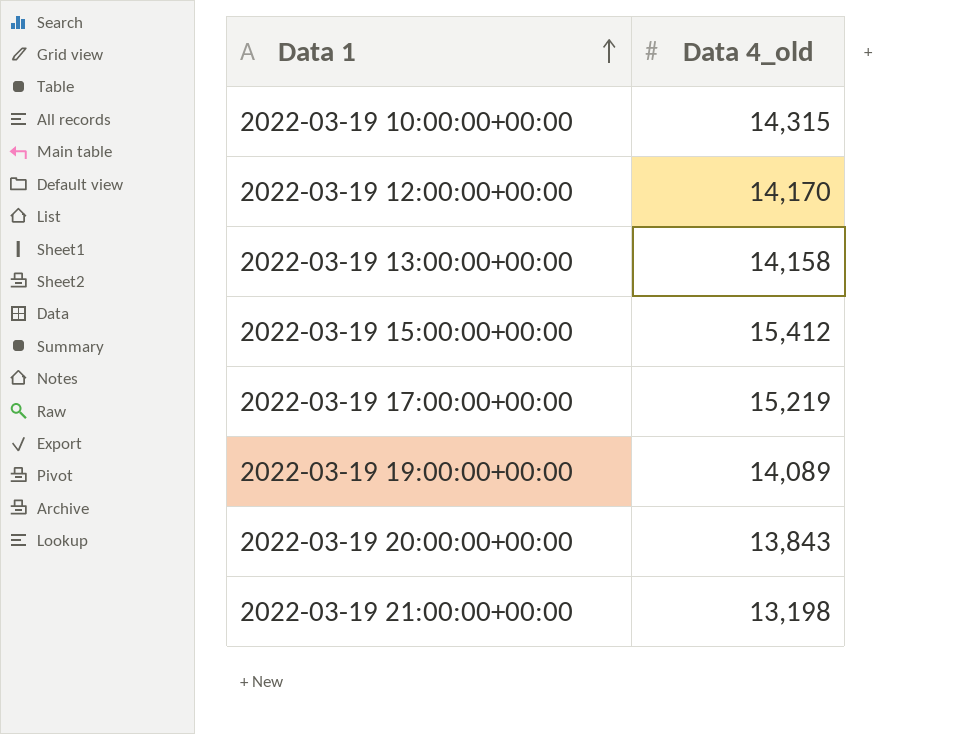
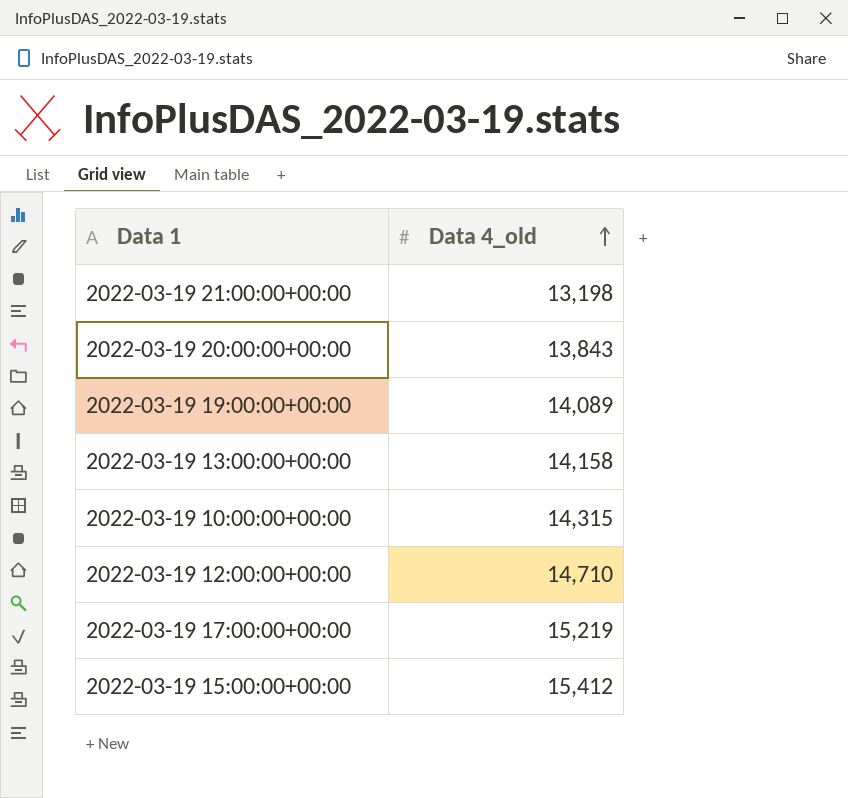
row order: Data 1 ascending -> Data 4_old ascending
2022-03-19 12:00:00+00:00 | Data 4_old: 14,170 -> 14,710

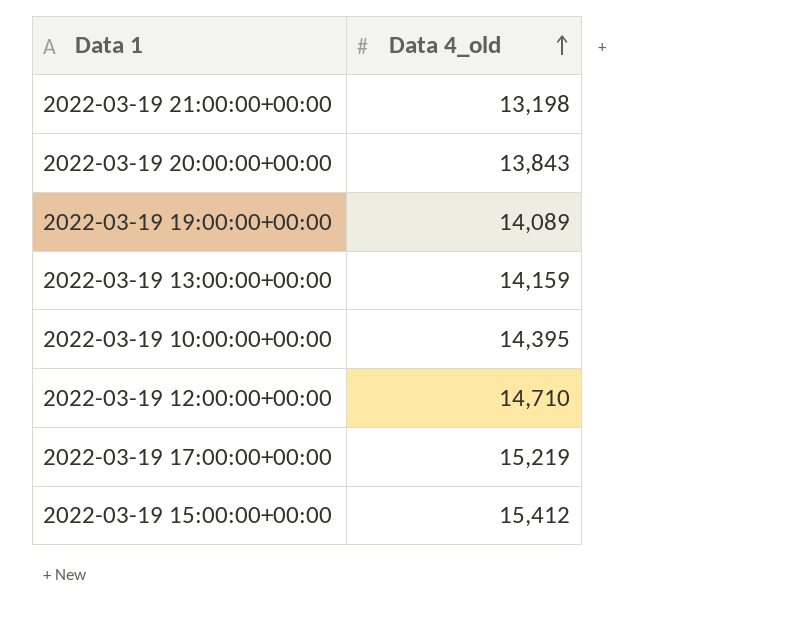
2022-03-19 13:00:00+00:00 | Data 4_old: 14,158 -> 14,159
2022-03-19 10:00:00+00:00 | Data 4_old: 14,315 -> 14,395

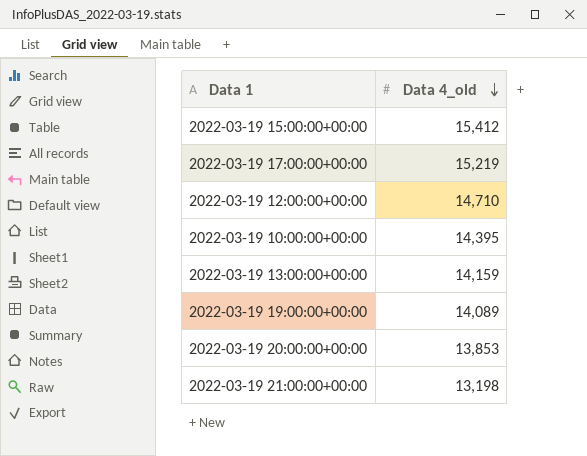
row order: Data 4_old ascending -> Data 4_old descending
2022-03-19 20:00:00+00:00 | Data 4_old: 13,843 -> 13,853

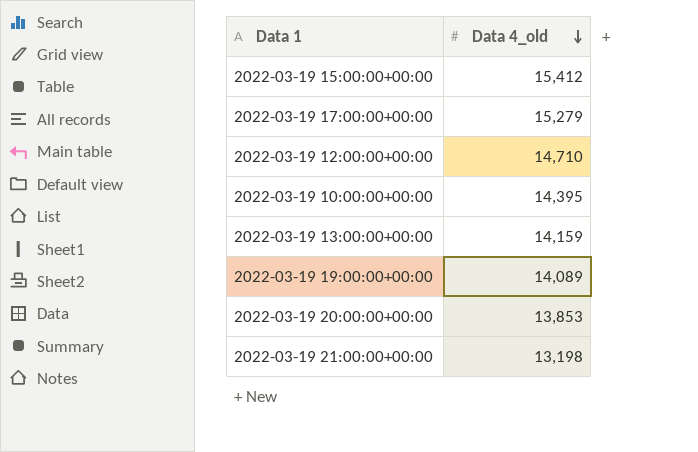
2022-03-19 17:00:00+00:00 | Data 4_old: 15,219 -> 15,279

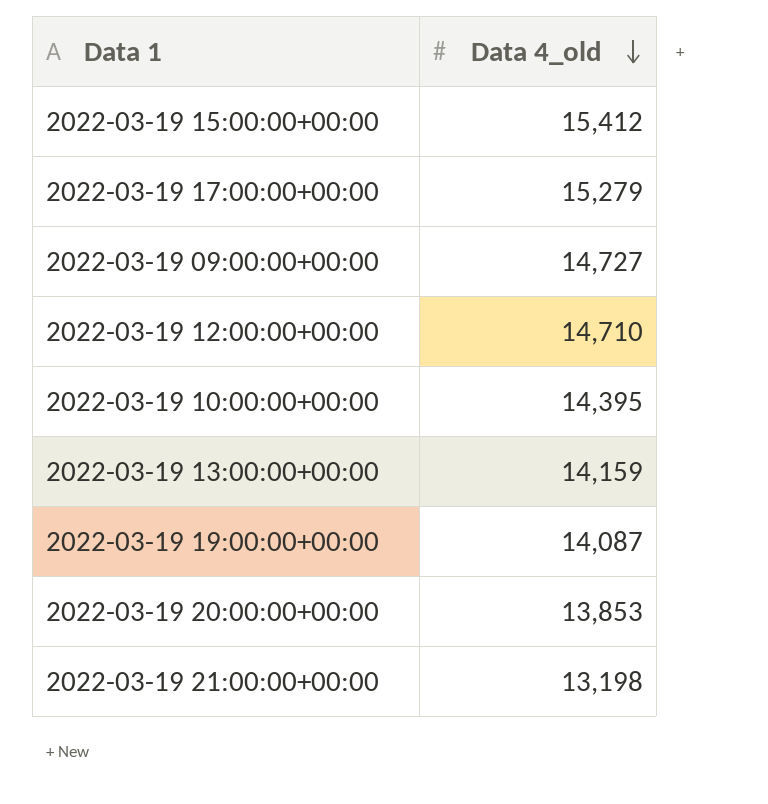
row 2022-03-19 09:00:00+00:00: none -> 14,727
2022-03-19 19:00:00+00:00 | Data 4_old: 14,089 -> 14,087

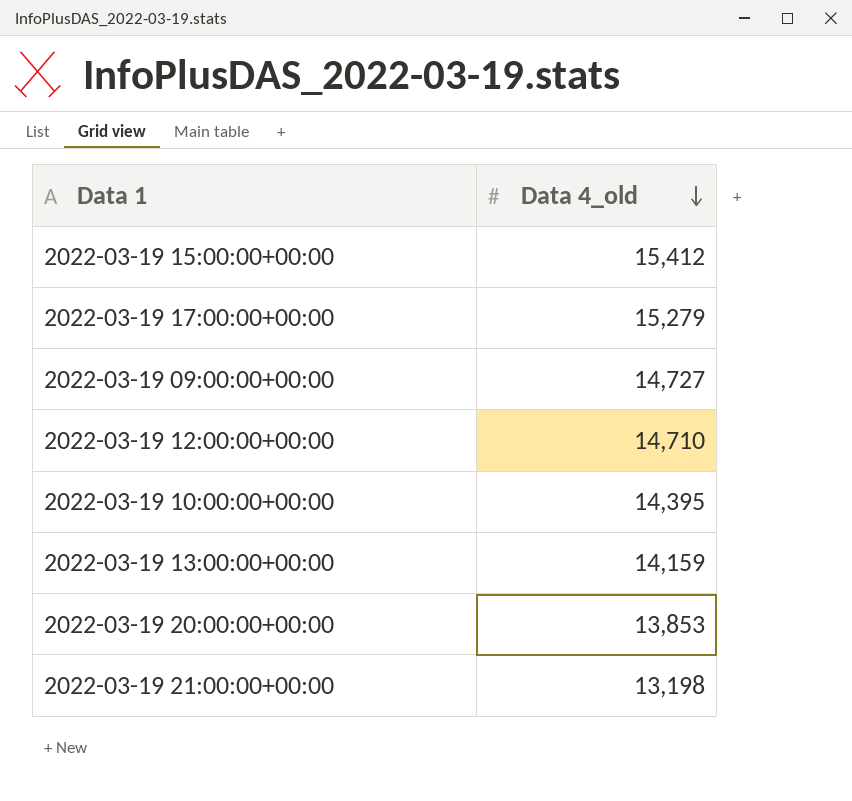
row 2022-03-19 19:00:00+00:00: 14,087 -> none

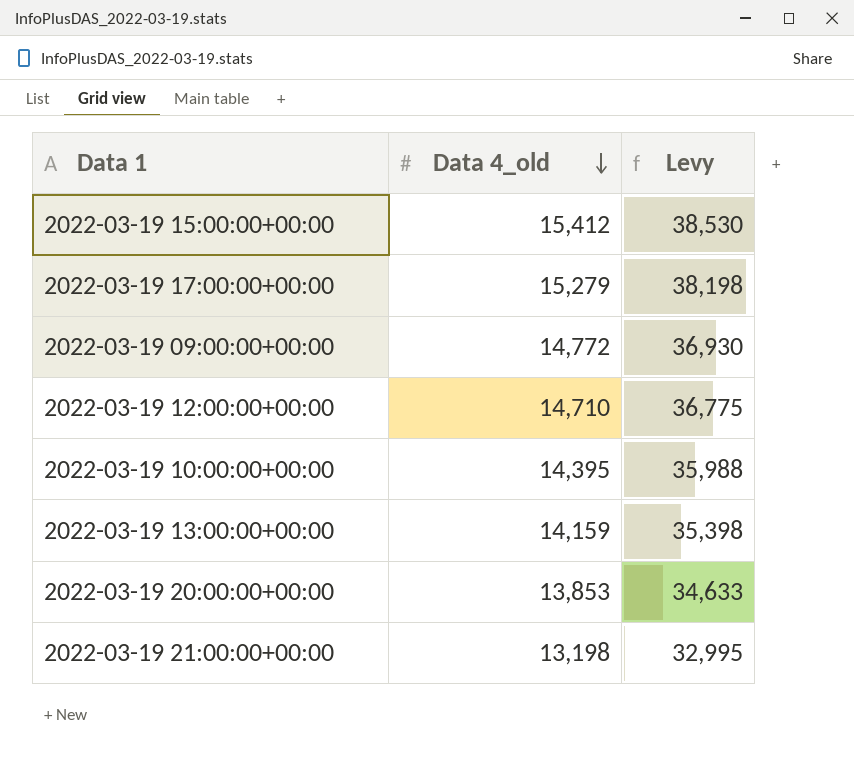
column Levy | formula: none -> [Data 4_old] * 2.5
2022-03-19 09:00:00+00:00 | Data 4_old: 14,727 -> 14,772

